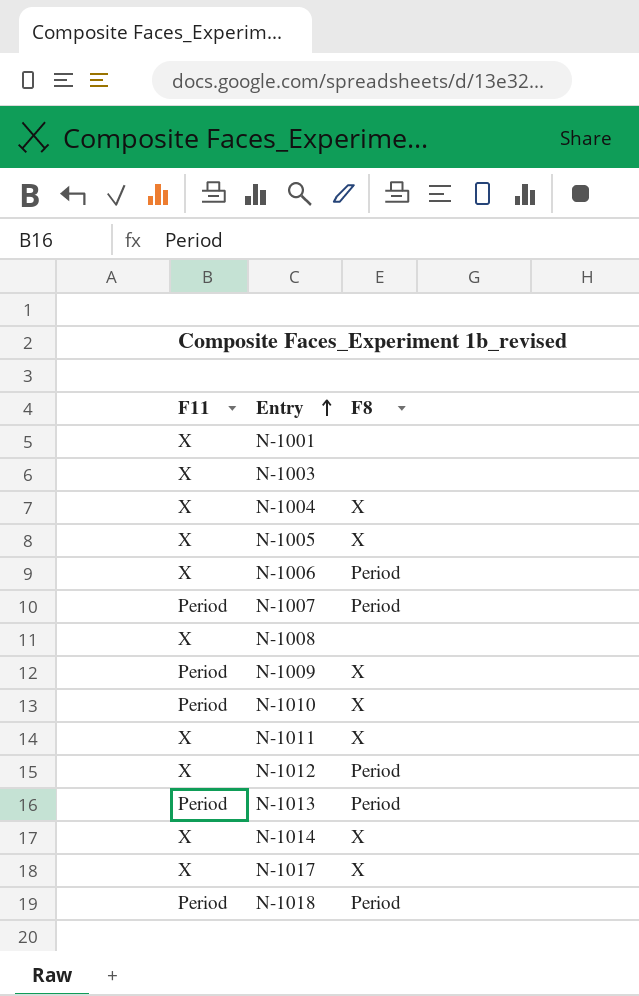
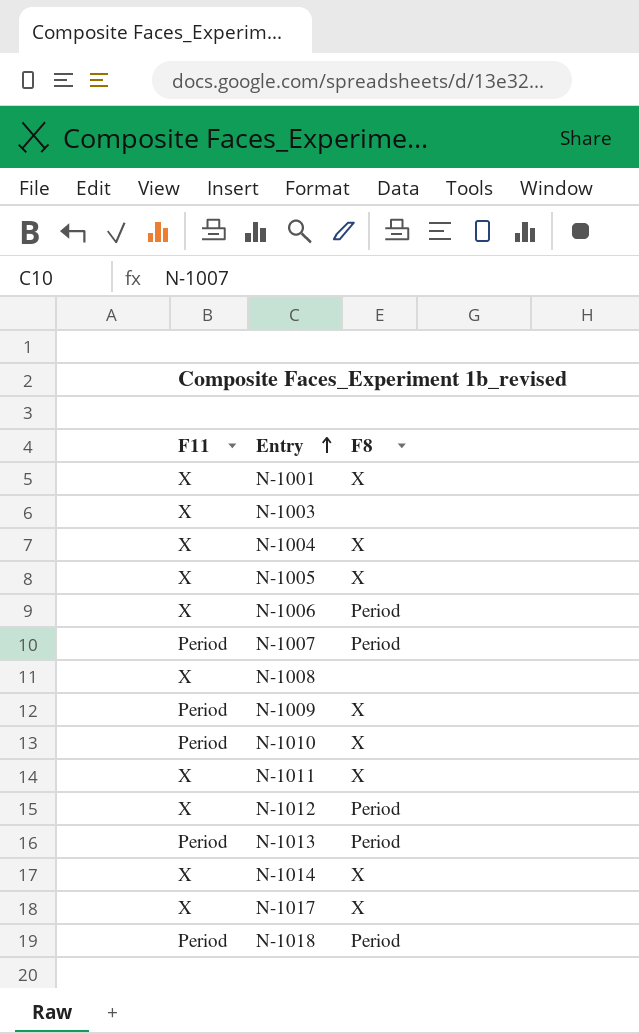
N-1001 | F8: none -> X

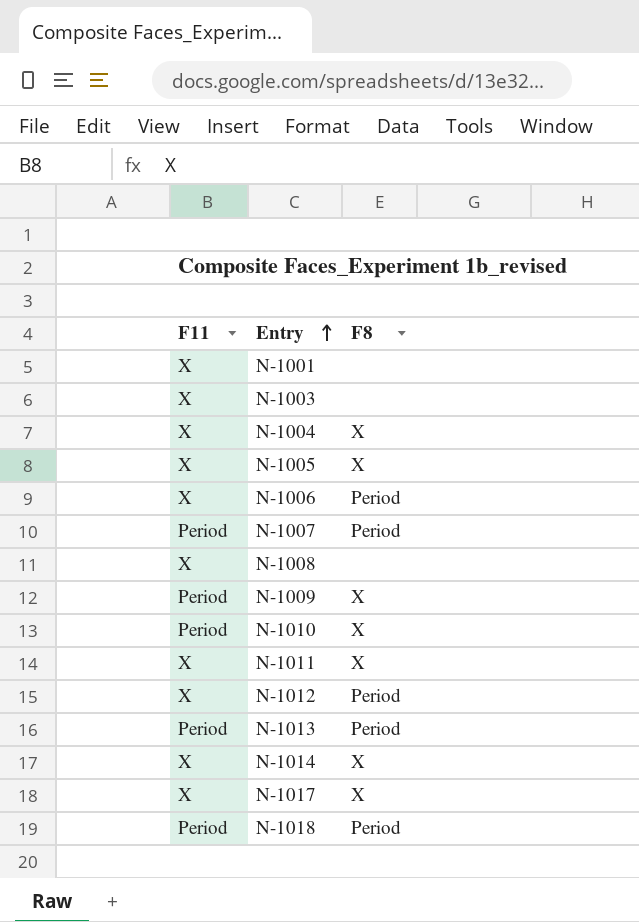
N-1001 | F8: X -> none

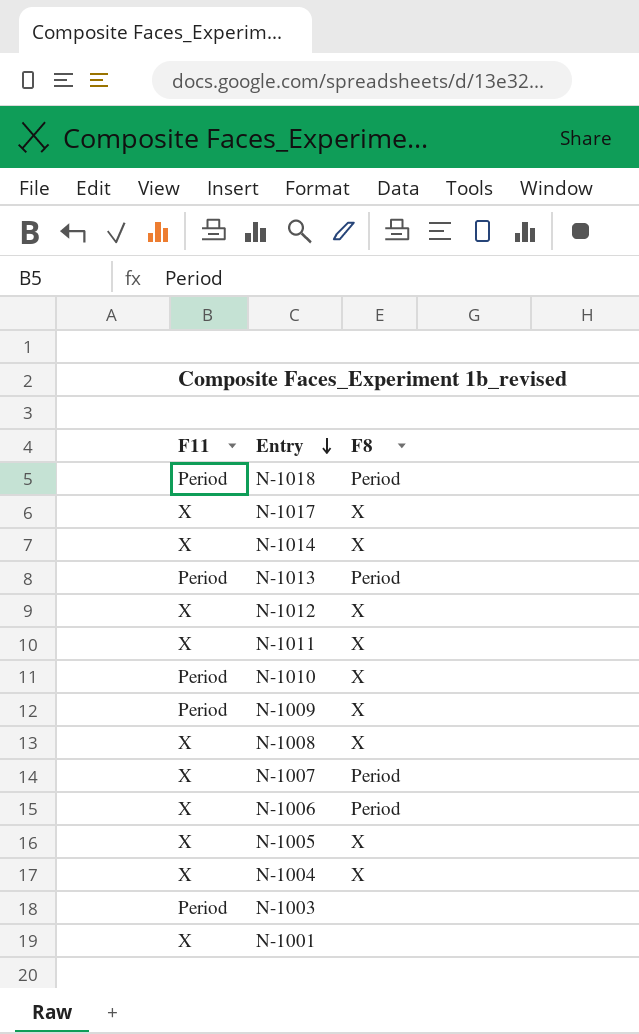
row order: Entry ascending -> Entry descending
N-1012 | F8: Period -> X
N-1008 | F8: none -> X
N-1007 | F11: Period -> X
N-1003 | F11: X -> Period

